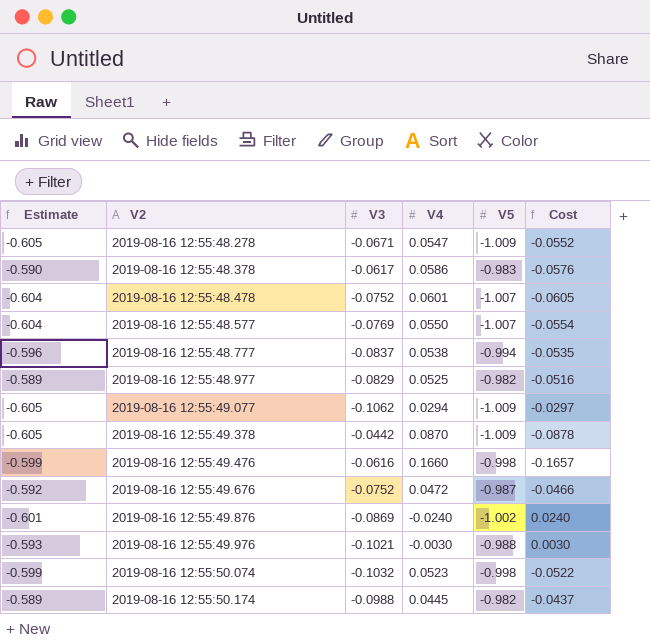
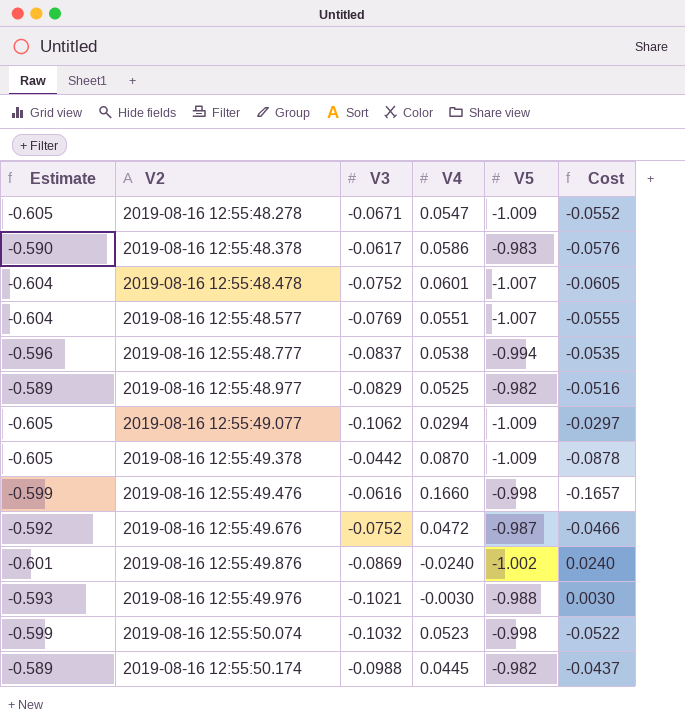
2019-08-16 12:55:48.577 | V4: 0.0550 -> 0.0551
2019-08-16 12:55:48.577 | Cost: -0.0554 -> -0.0555

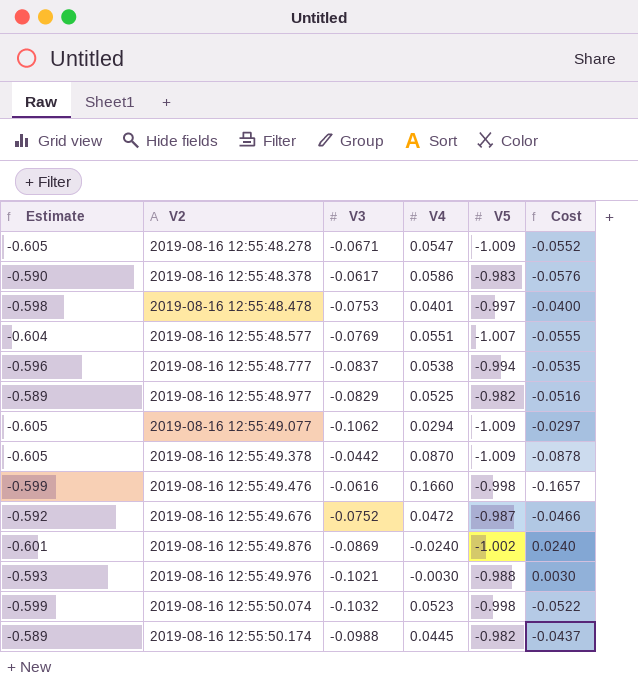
2019-08-16 12:55:48.478 | Estimate: -0.604 -> -0.598
2019-08-16 12:55:48.478 | V3: -0.0752 -> -0.0753
2019-08-16 12:55:48.478 | V4: 0.0601 -> 0.0401
2019-08-16 12:55:48.478 | V5: -1.007 -> -0.997
2019-08-16 12:55:48.478 | Cost: -0.0605 -> -0.0400

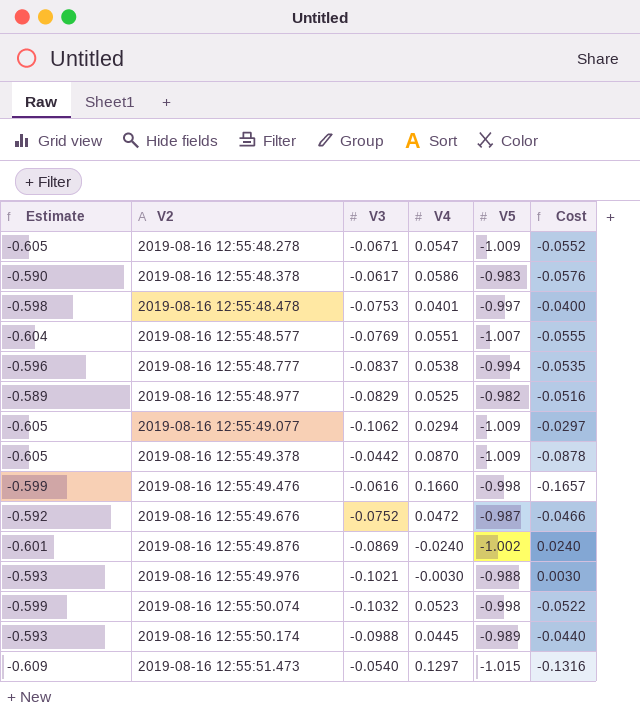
2019-08-16 12:55:50.174 | Estimate: -0.589 -> -0.593
2019-08-16 12:55:50.174 | V5: -0.982 -> -0.989
2019-08-16 12:55:50.174 | Cost: -0.0437 -> -0.0440
row 2019-08-16 12:55:51.473: none -> -0.609 | -0.0540 | 0.1297 | -1.015 | -0.1316

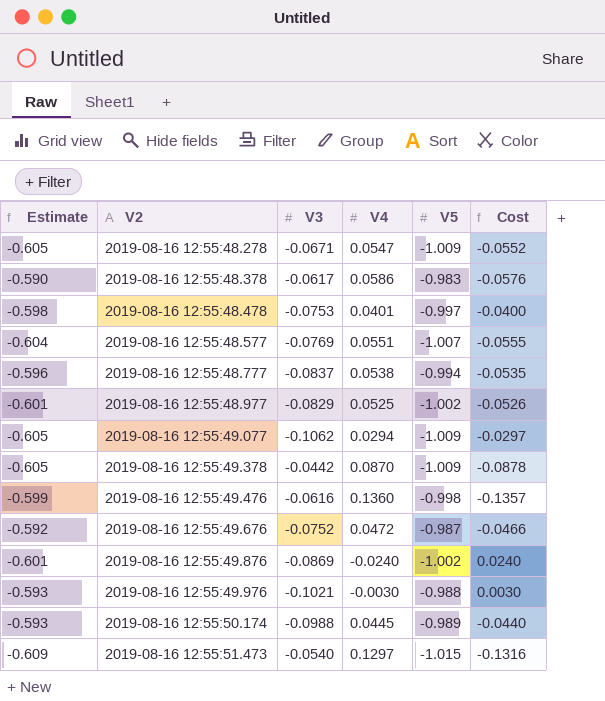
row 2019-08-16 12:55:50.074: -0.599 | -0.1032 | 0.0523 | -0.998 | -0.0522 -> none
2019-08-16 12:55:48.977 | Estimate: -0.589 -> -0.601
2019-08-16 12:55:48.977 | V5: -0.982 -> -1.002
2019-08-16 12:55:48.977 | Cost: -0.0516 -> -0.0526
2019-08-16 12:55:49.476 | V4: 0.1660 -> 0.1360
2019-08-16 12:55:49.476 | Cost: -0.1657 -> -0.1357

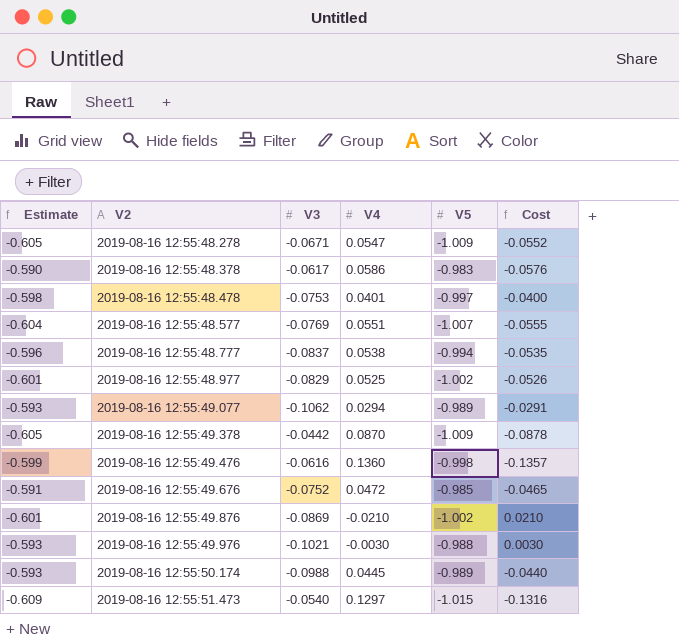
2019-08-16 12:55:49.077 | Estimate: -0.605 -> -0.593
2019-08-16 12:55:49.077 | V5: -1.009 -> -0.989
2019-08-16 12:55:49.077 | Cost: -0.0297 -> -0.0291
2019-08-16 12:55:49.676 | Estimate: -0.592 -> -0.591
2019-08-16 12:55:49.676 | V5: -0.987 -> -0.985
2019-08-16 12:55:49.676 | Cost: -0.0466 -> -0.0465
2019-08-16 12:55:49.876 | V4: -0.0240 -> -0.0210
2019-08-16 12:55:49.876 | Cost: 0.0240 -> 0.0210

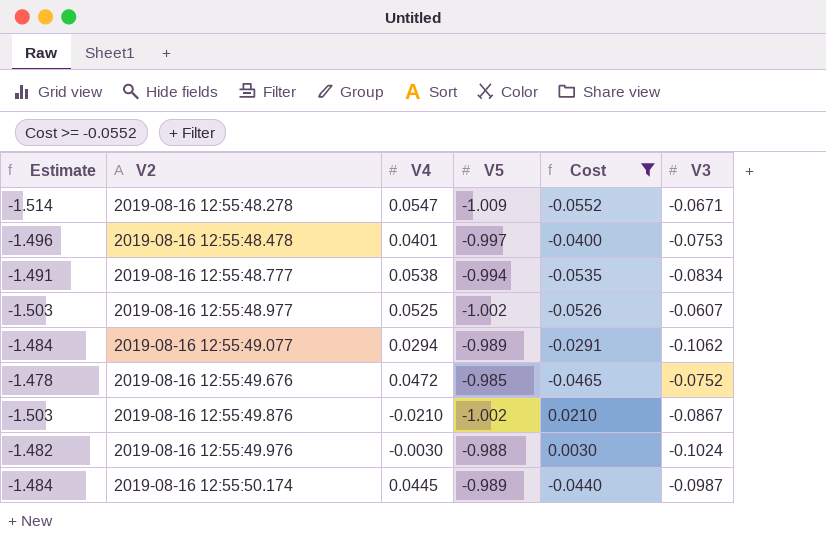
filter: none -> Cost >= -0.0552
column Estimate | formula: [V5] * 0.6 -> [V5] * 1.5
column V3 | position: 3 -> 6
2019-08-16 12:55:48.777 | V3: -0.0837 -> -0.0834
2019-08-16 12:55:48.977 | V3: -0.0829 -> -0.0607
2019-08-16 12:55:49.876 | V3: -0.0869 -> -0.0867
2019-08-16 12:55:49.976 | V3: -0.1021 -> -0.1024
2019-08-16 12:55:50.174 | V3: -0.0988 -> -0.0987

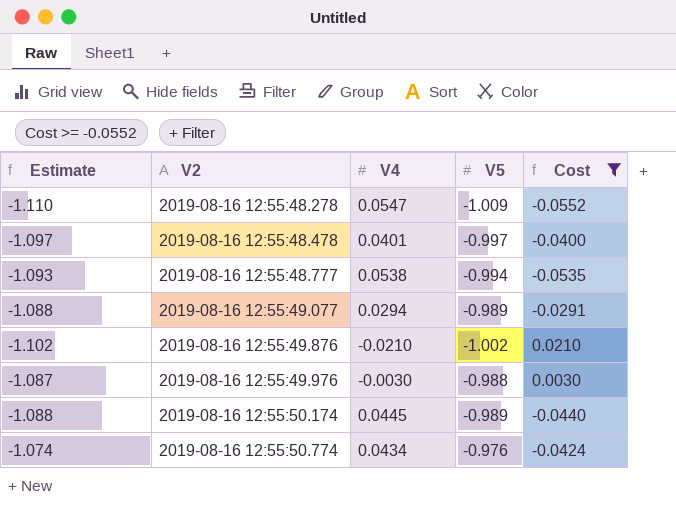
column V3 | position: 6 -> none
column Estimate | formula: [V5] * 1.5 -> [V5] * 1.1
row 2019-08-16 12:55:48.977: -1.503 | 0.0525 | -1.002 | -0.0526 | -0.0607 -> none
row 2019-08-16 12:55:49.676: -1.478 | 0.0472 | -0.985 | -0.0465 | -0.0752 -> none
row 2019-08-16 12:55:50.774: none -> -1.074 | 0.0434 | -0.976 | -0.0424

